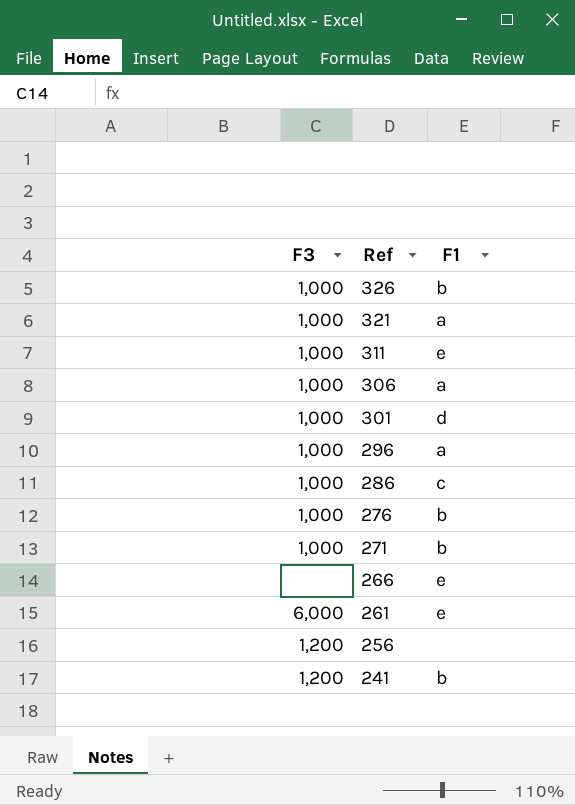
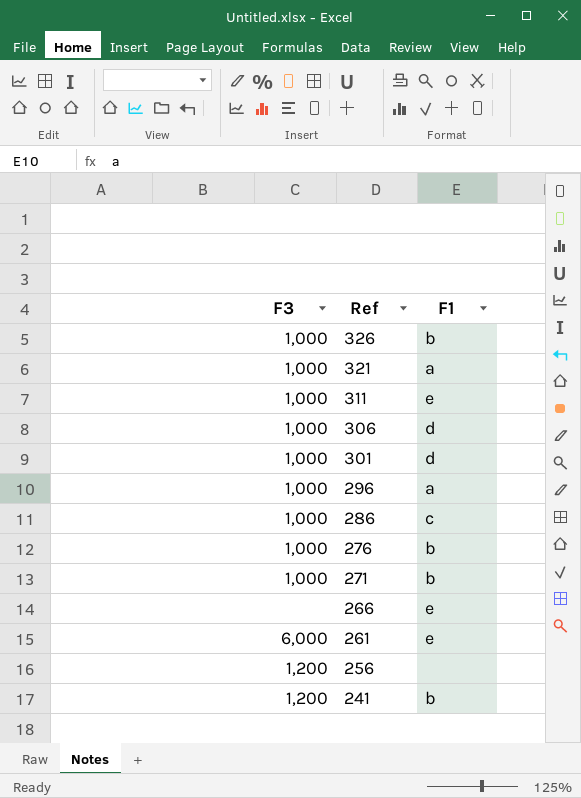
306 | F1: a -> d

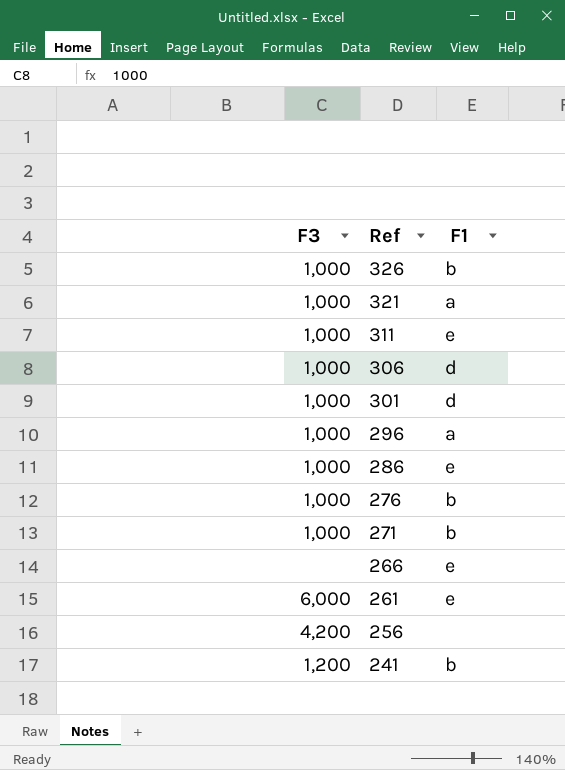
286 | F1: c -> e
256 | F3: 1,200 -> 4,200

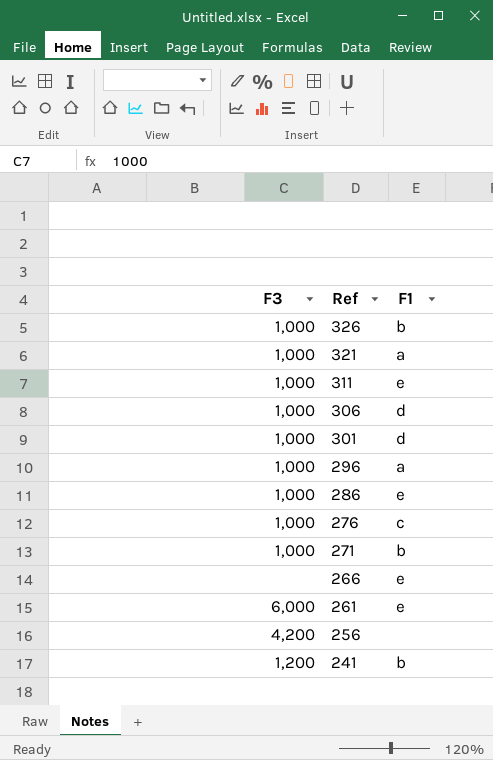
276 | F1: b -> c

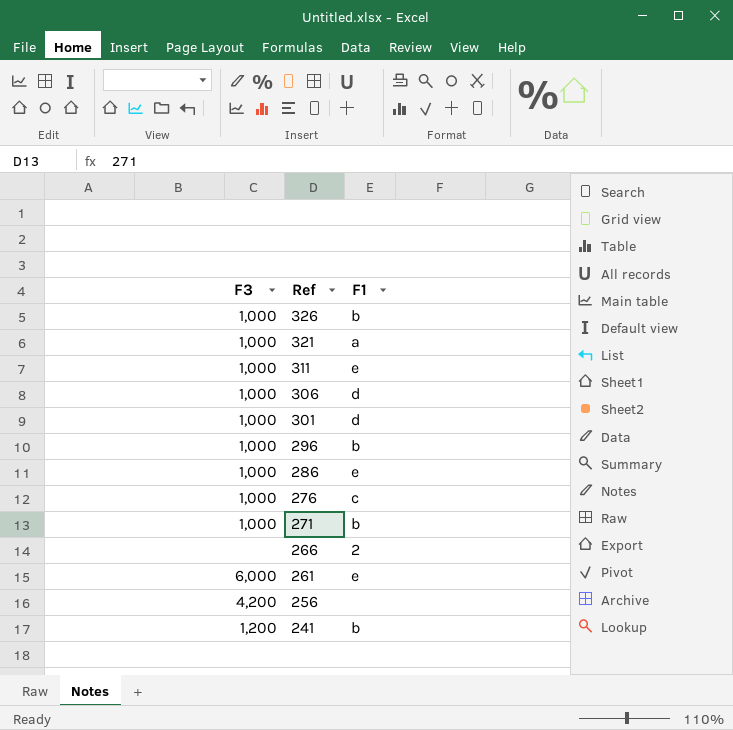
296 | F1: a -> b
266 | F1: e -> 2

